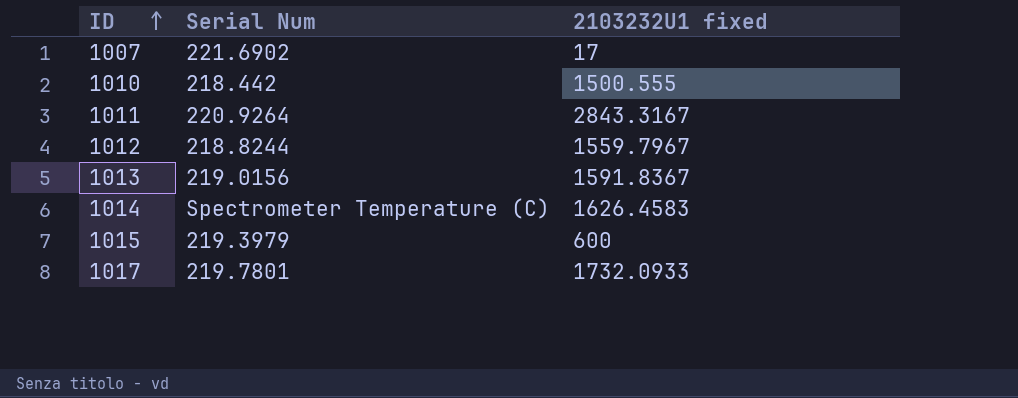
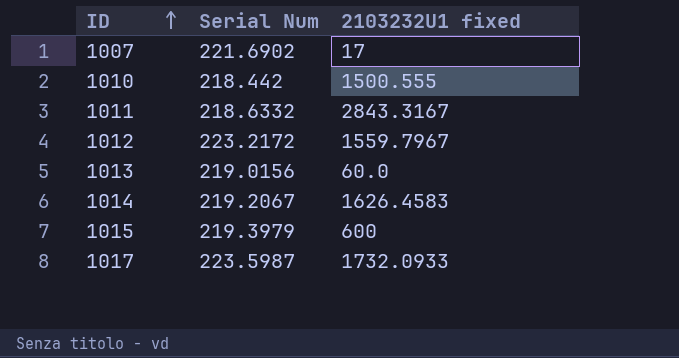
1011 | Serial Num: 220.9264 -> 218.6332
1012 | Serial Num: 218.8244 -> 223.2172
1013 | 2103232U1 fixed: 1591.8367 -> 60.0
1014 | Serial Num: Spectrometer Temperature (C) -> 219.2067
1017 | Serial Num: 219.7801 -> 223.5987

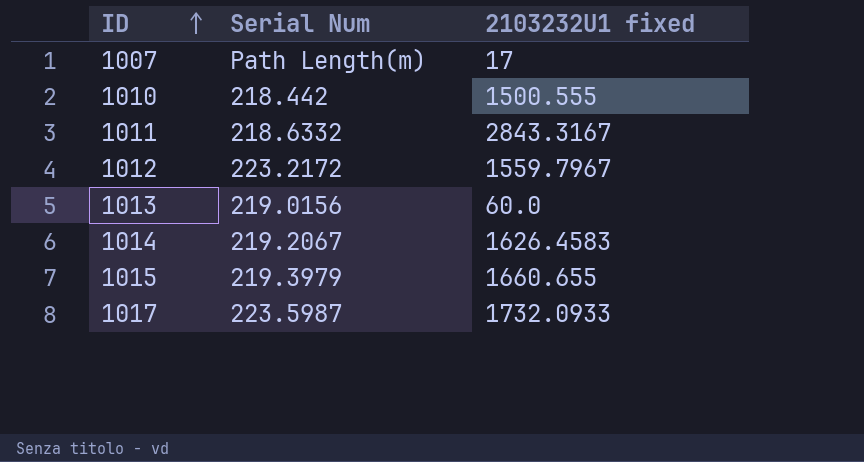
1007 | Serial Num: 221.6902 -> Path Length(m)
1015 | 2103232U1 fixed: 600 -> 1660.655

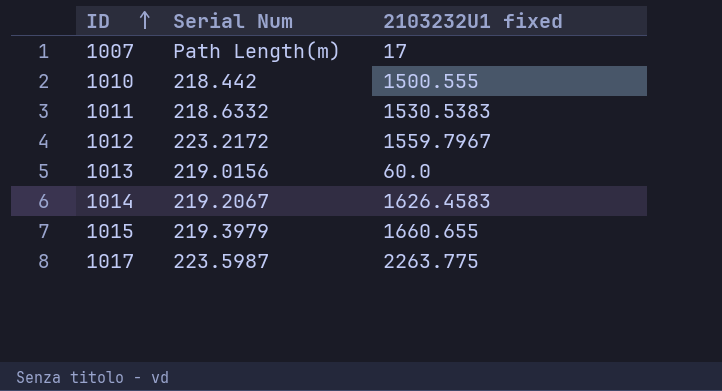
1011 | 2103232U1 fixed: 2843.3167 -> 1530.5383
1017 | 2103232U1 fixed: 1732.0933 -> 2263.775

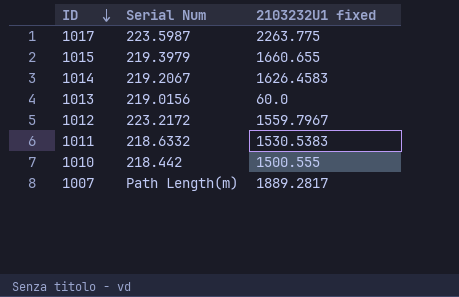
row order: ID ascending -> ID descending
1007 | 2103232U1 fixed: 17 -> 1889.2817

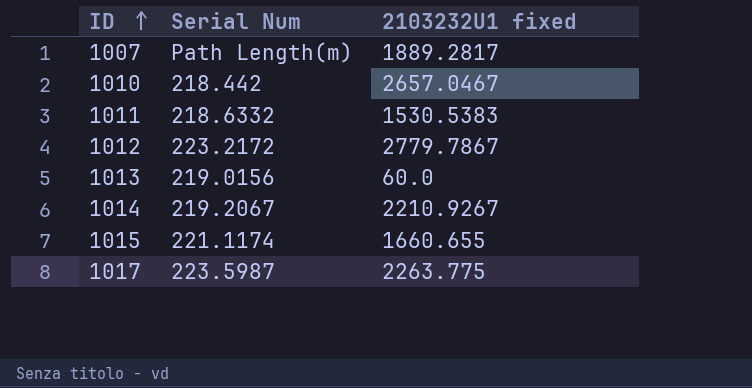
row order: ID descending -> ID ascending
1010 | 2103232U1 fixed: 1500.555 -> 2657.0467
1012 | 2103232U1 fixed: 1559.7967 -> 2779.7867
1014 | 2103232U1 fixed: 1626.4583 -> 2210.9267
1015 | Serial Num: 219.3979 -> 221.1174

